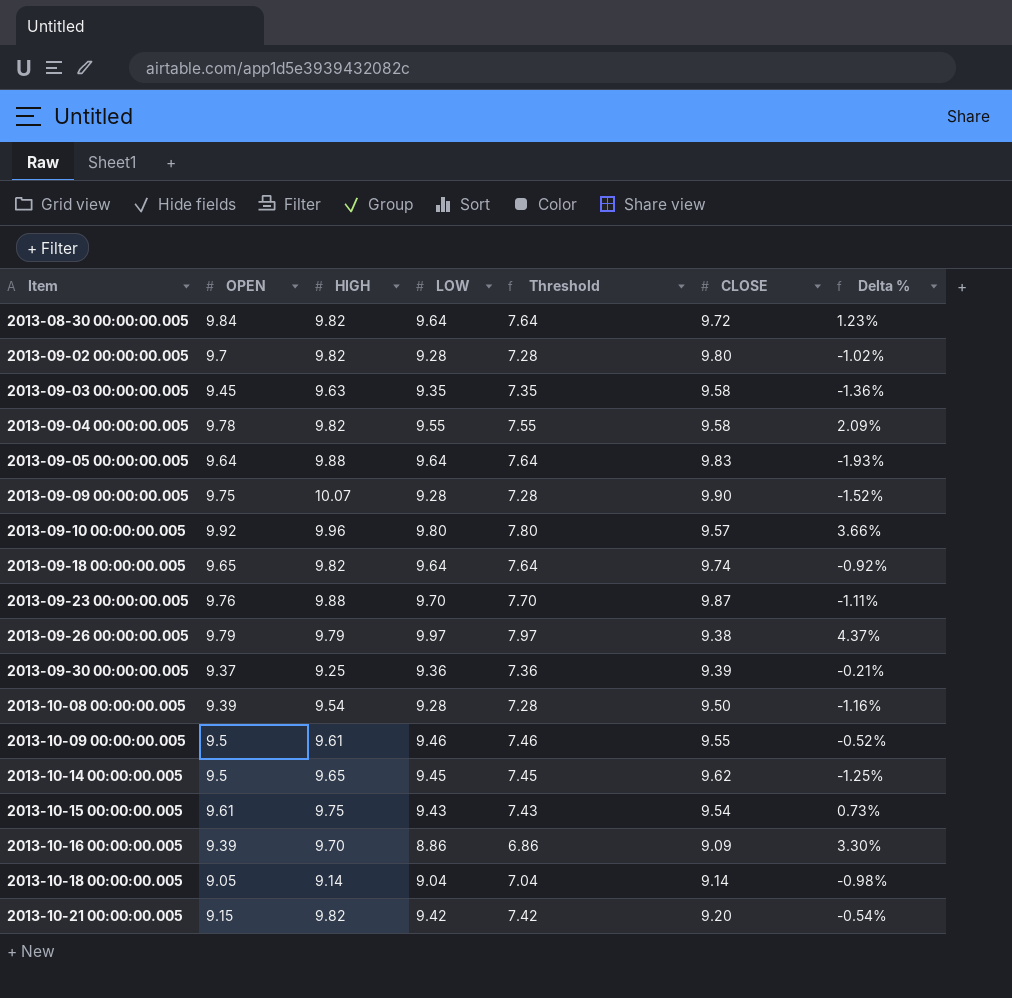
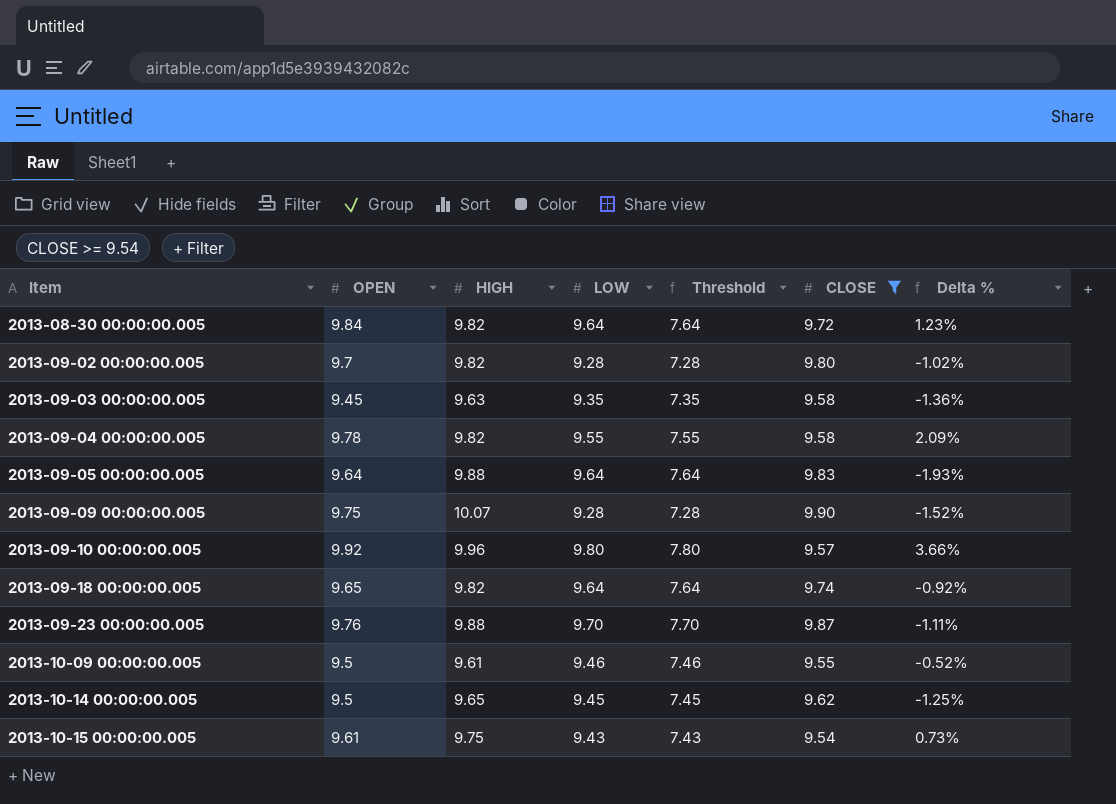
filter: none -> CLOSE >= 9.54

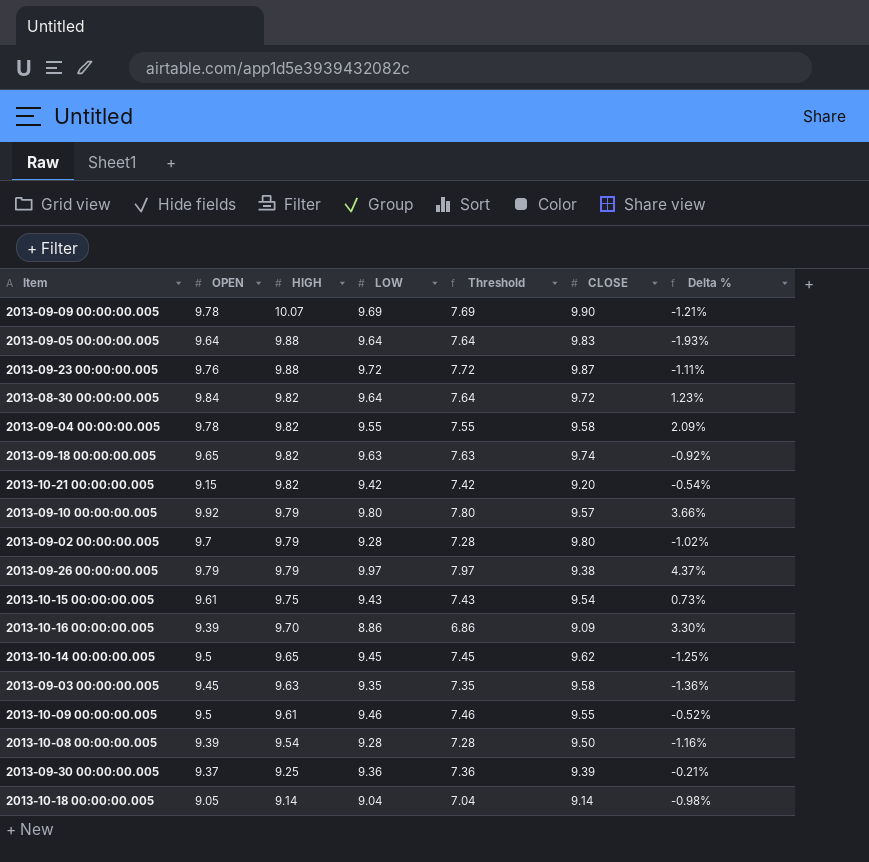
filter: CLOSE >= 9.54 -> none
row order: Item ascending -> HIGH descending
2013-09-09 00:00:00.005 | OPEN: 9.75 -> 9.78
2013-09-09 00:00:00.005 | LOW: 9.28 -> 9.69
2013-09-09 00:00:00.005 | Threshold: 7.28 -> 7.69
2013-09-09 00:00:00.005 | Delta %: -1.52% -> -1.21%
2013-09-23 00:00:00.005 | LOW: 9.70 -> 9.72
2013-09-23 00:00:00.005 | Threshold: 7.70 -> 7.72
2013-09-18 00:00:00.005 | LOW: 9.64 -> 9.63
2013-09-18 00:00:00.005 | Threshold: 7.64 -> 7.63
2013-09-10 00:00:00.005 | HIGH: 9.96 -> 9.79
2013-09-02 00:00:00.005 | HIGH: 9.82 -> 9.79

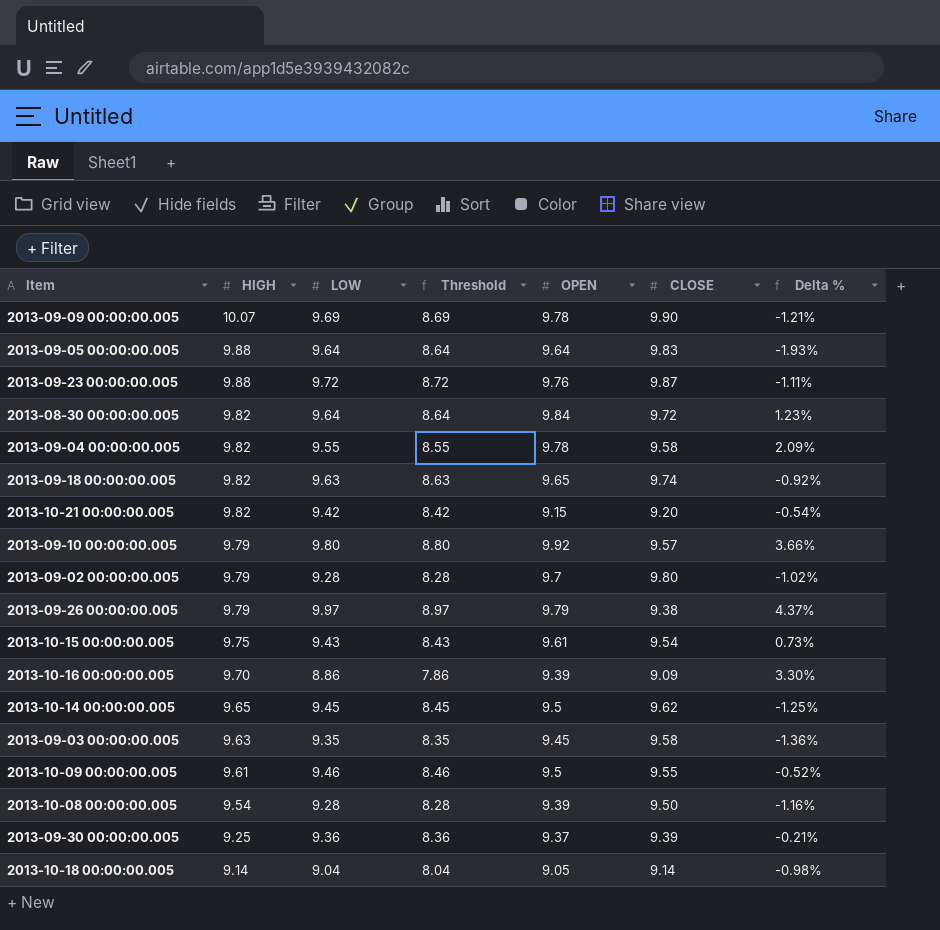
column Threshold | formula: [LOW] - 2 -> [LOW] - 1
column OPEN | position: 2 -> 5

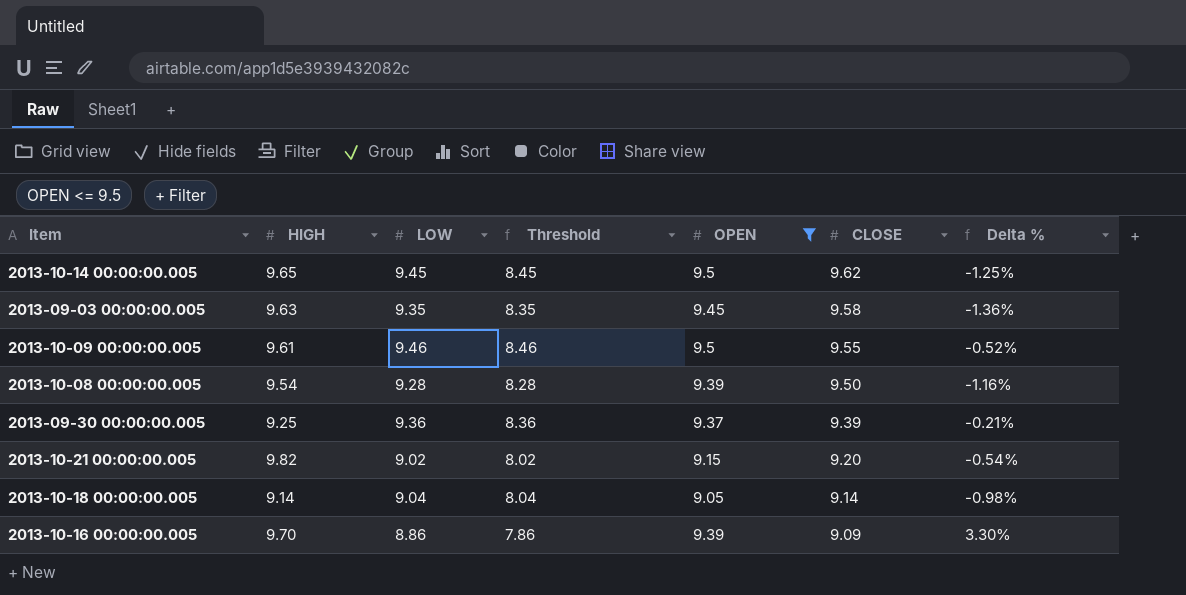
filter: none -> OPEN <= 9.5
row order: HIGH descending -> CLOSE descending
2013-10-21 00:00:00.005 | LOW: 9.42 -> 9.02
2013-10-21 00:00:00.005 | Threshold: 8.42 -> 8.02

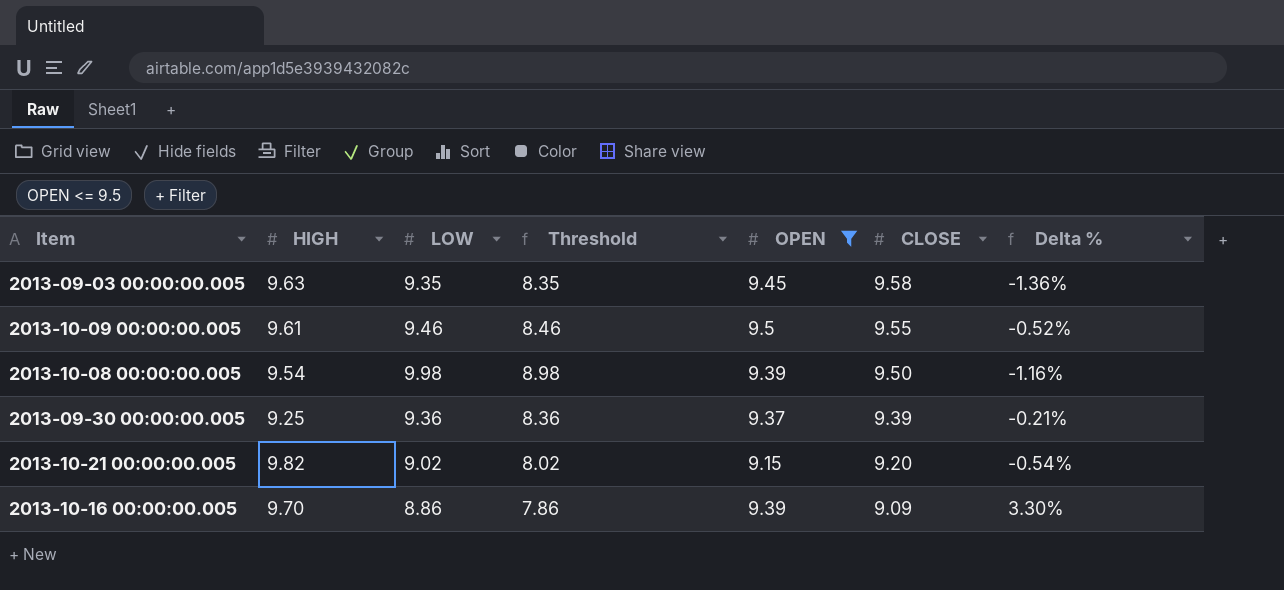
row 2013-10-14 00:00:00.005: 9.65 | 9.45 | 8.45 | 9.5 | 9.62 | -1.25% -> none
row 2013-10-18 00:00:00.005: 9.14 | 9.04 | 8.04 | 9.05 | 9.14 | -0.98% -> none
2013-10-08 00:00:00.005 | LOW: 9.28 -> 9.98
2013-10-08 00:00:00.005 | Threshold: 8.28 -> 8.98

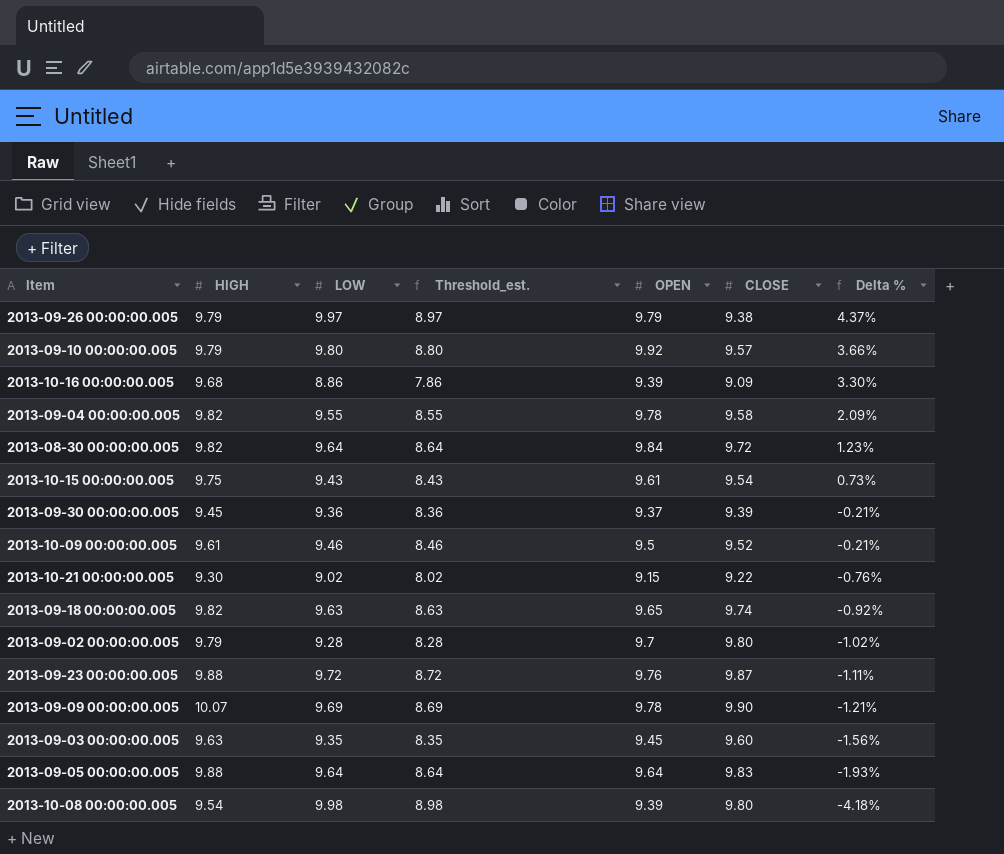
filter: OPEN <= 9.5 -> none
row order: CLOSE descending -> Delta % descending
column name: Threshold -> Threshold_est.
2013-10-16 00:00:00.005 | HIGH: 9.70 -> 9.68
2013-09-30 00:00:00.005 | HIGH: 9.25 -> 9.45
2013-10-09 00:00:00.005 | CLOSE: 9.55 -> 9.52
2013-10-09 00:00:00.005 | Delta %: -0.52% -> -0.21%
2013-10-21 00:00:00.005 | HIGH: 9.82 -> 9.30
2013-10-21 00:00:00.005 | CLOSE: 9.20 -> 9.22
2013-10-21 00:00:00.005 | Delta %: -0.54% -> -0.76%
2013-09-03 00:00:00.005 | CLOSE: 9.58 -> 9.60
2013-09-03 00:00:00.005 | Delta %: -1.36% -> -1.56%
2013-10-08 00:00:00.005 | CLOSE: 9.50 -> 9.80
2013-10-08 00:00:00.005 | Delta %: -1.16% -> -4.18%

